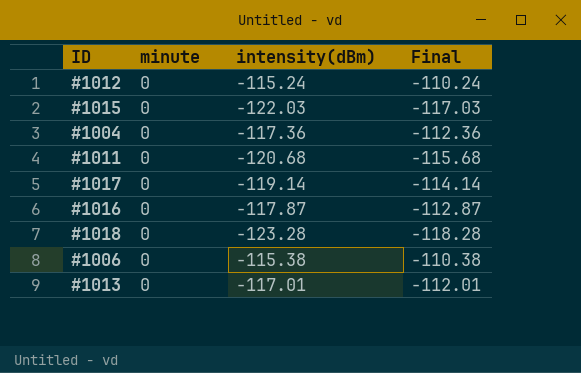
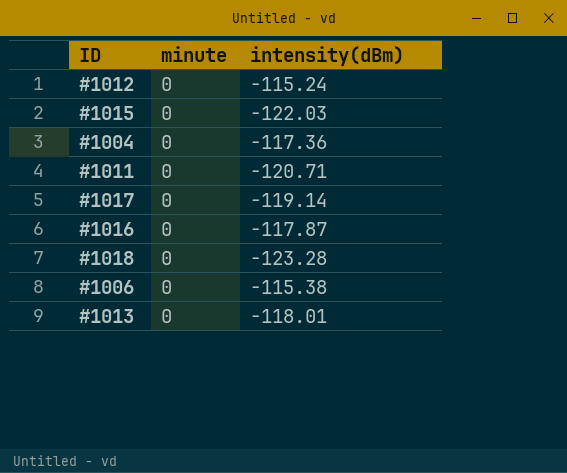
column Final | formula: [intensity(dBm)] + 5 -> none
#1011 | intensity(dBm): -120.68 -> -120.71
#1013 | intensity(dBm): -117.01 -> -118.01

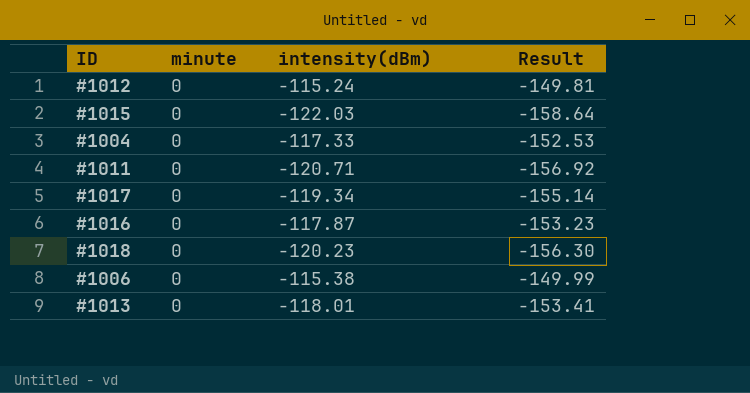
column Result | formula: none -> [intensity(dBm)] * 1.3
#1004 | intensity(dBm): -117.36 -> -117.33
#1017 | intensity(dBm): -119.14 -> -119.34
#1018 | intensity(dBm): -123.28 -> -120.23

